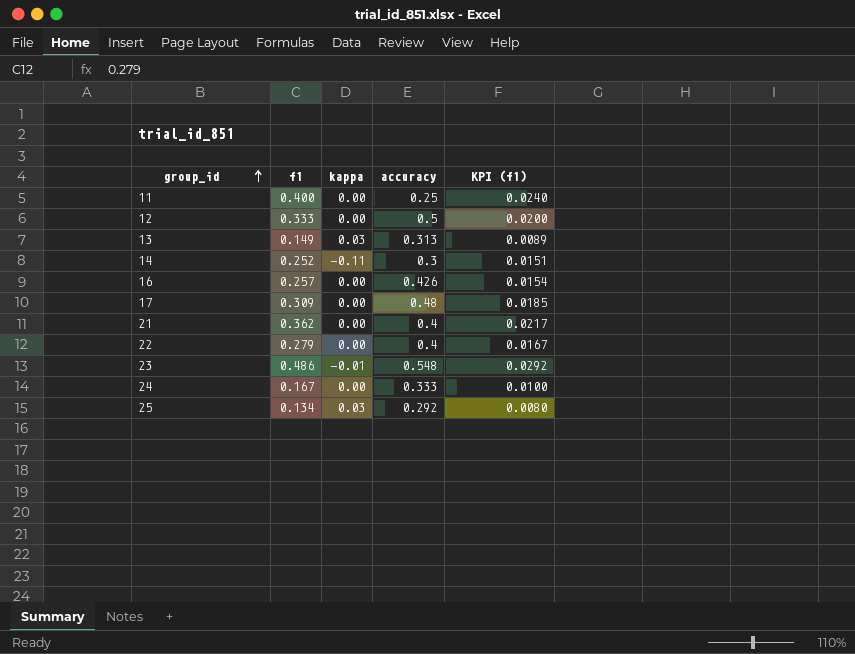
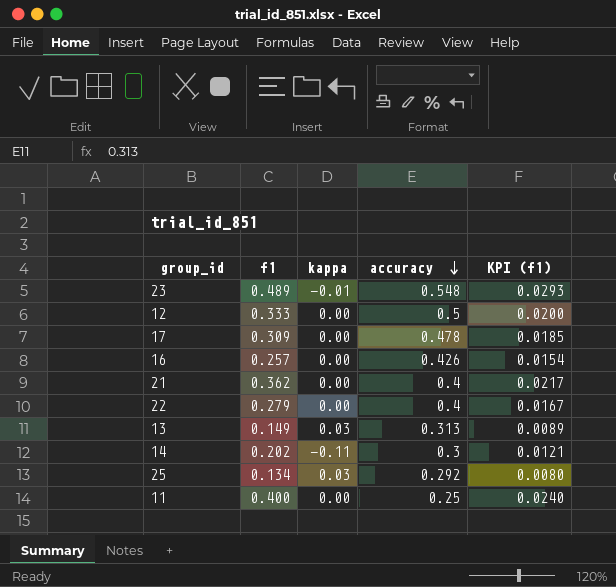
row order: group_id ascending -> accuracy descending
row 24: 0.167 | 0.00 | 0.333 | 0.0100 -> none
23 | f1: 0.486 -> 0.489
23 | KPI (f1): 0.0292 -> 0.0293
17 | accuracy: 0.48 -> 0.478
14 | f1: 0.252 -> 0.202
14 | KPI (f1): 0.0151 -> 0.0121

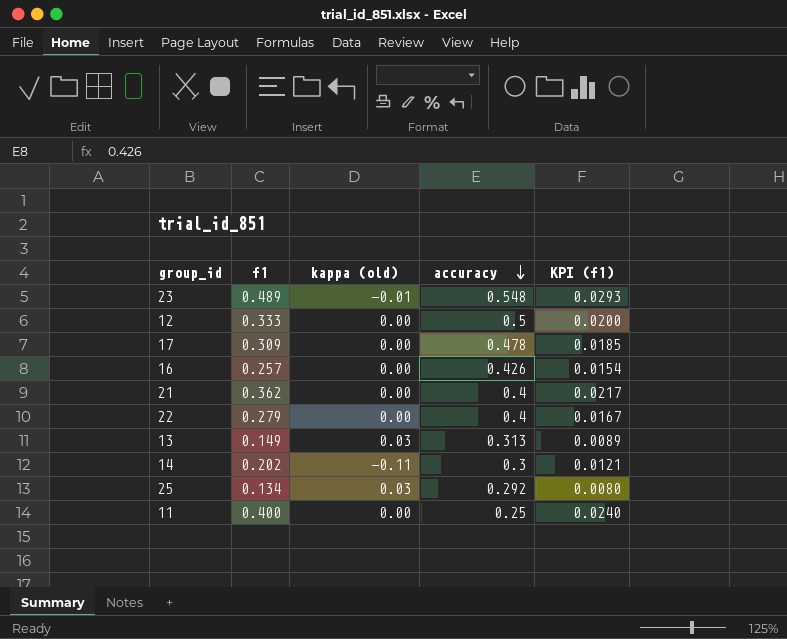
column name: kappa -> kappa (old)

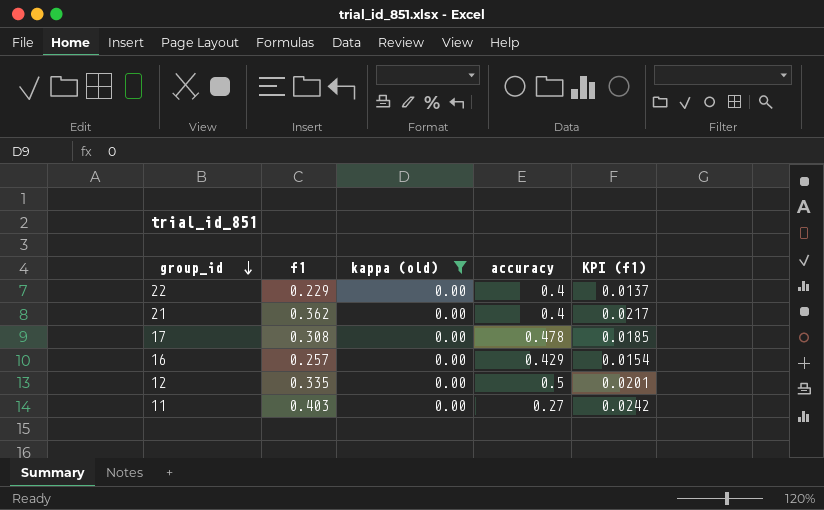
filter: none -> kappa (old) = 0.00
row order: accuracy descending -> group_id descending
22 | f1: 0.279 -> 0.229
22 | KPI (f1): 0.0167 -> 0.0137
17 | f1: 0.309 -> 0.308
16 | accuracy: 0.426 -> 0.429
12 | f1: 0.333 -> 0.335
12 | KPI (f1): 0.0200 -> 0.0201
11 | f1: 0.400 -> 0.403
11 | accuracy: 0.25 -> 0.27
11 | KPI (f1): 0.0240 -> 0.0242

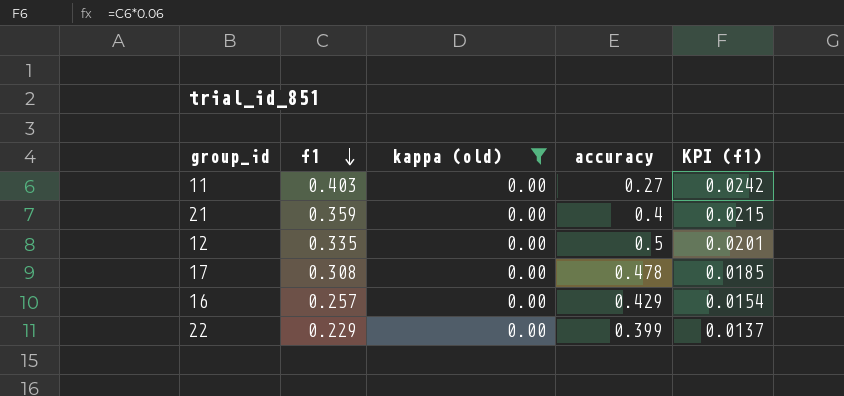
row order: group_id descending -> f1 descending
21 | f1: 0.362 -> 0.359
21 | KPI (f1): 0.0217 -> 0.0215
22 | accuracy: 0.4 -> 0.399

